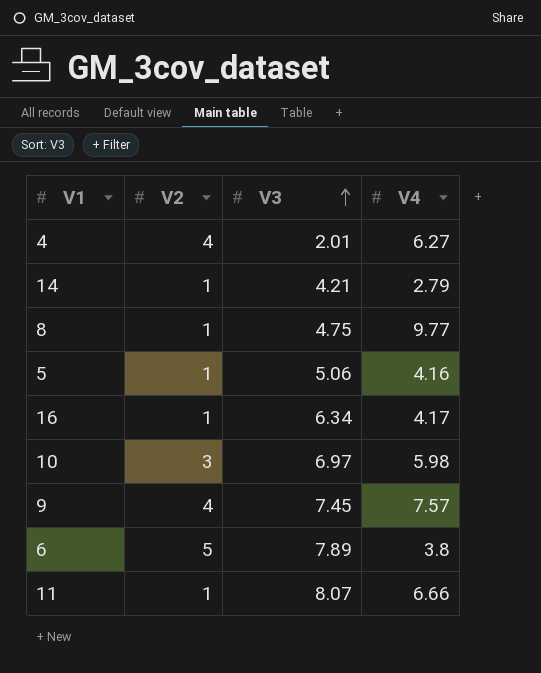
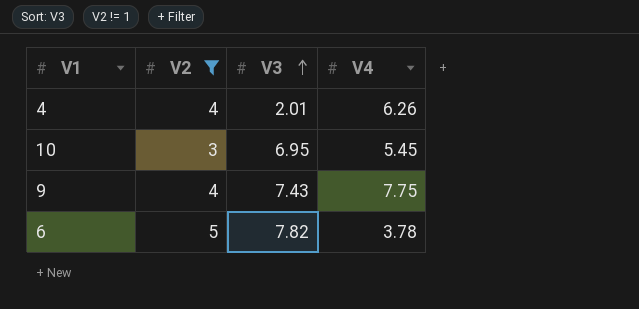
filter: none -> V2 != 1
4 | V4: 6.27 -> 6.26
10 | V3: 6.97 -> 6.95
10 | V4: 5.98 -> 5.45
9 | V3: 7.45 -> 7.43
9 | V4: 7.57 -> 7.75
6 | V3: 7.89 -> 7.82
6 | V4: 3.8 -> 3.78

